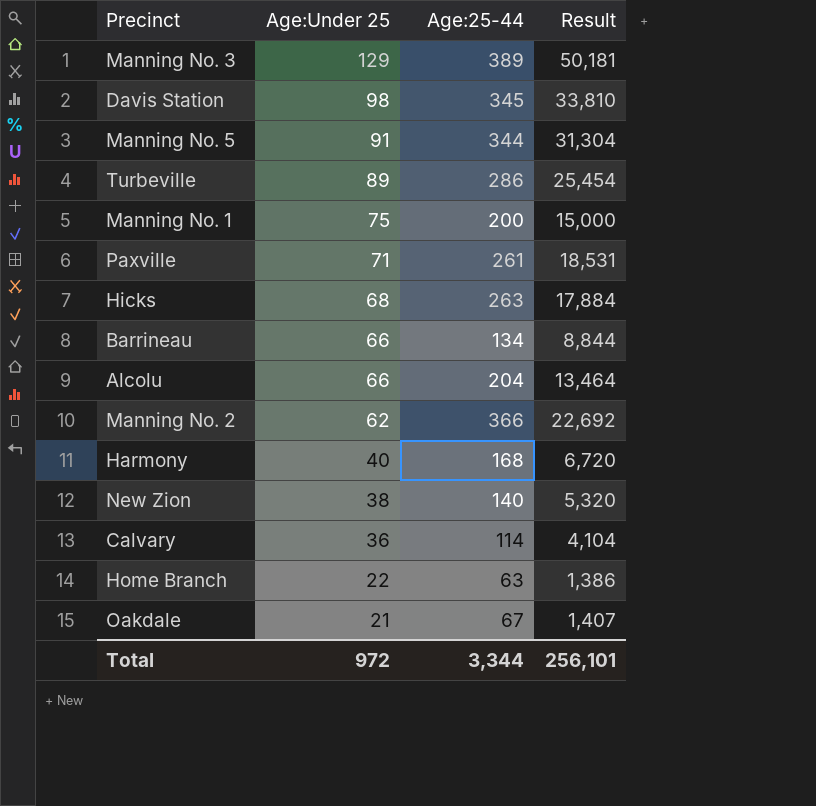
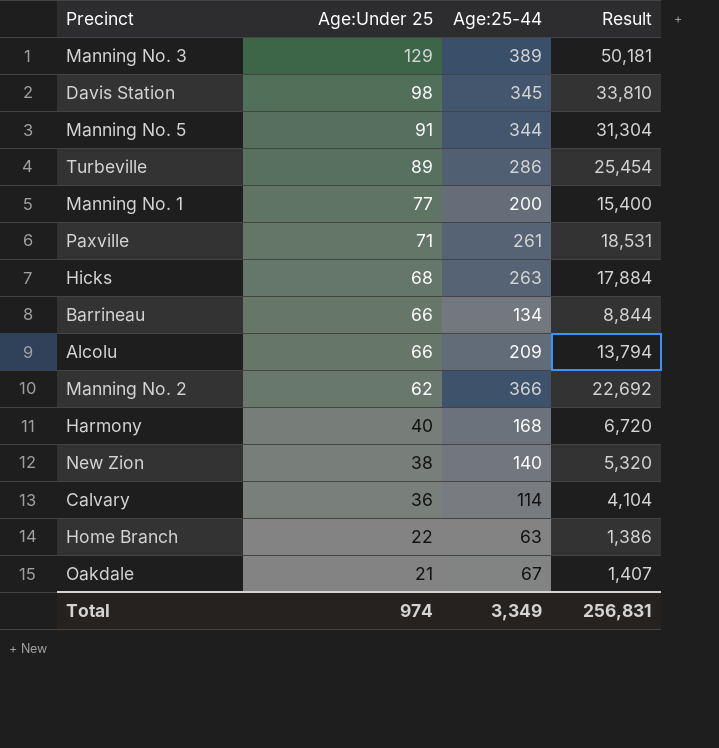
Manning No. 1 | Age:Under 25: 75 -> 77
Manning No. 1 | Result: 15,000 -> 15,400
Alcolu | Age:25-44: 204 -> 209
Alcolu | Result: 13,464 -> 13,794
Total | Age:Under 25: 972 -> 974
Total | Age:25-44: 3,344 -> 3,349
Total | Result: 256,101 -> 256,831

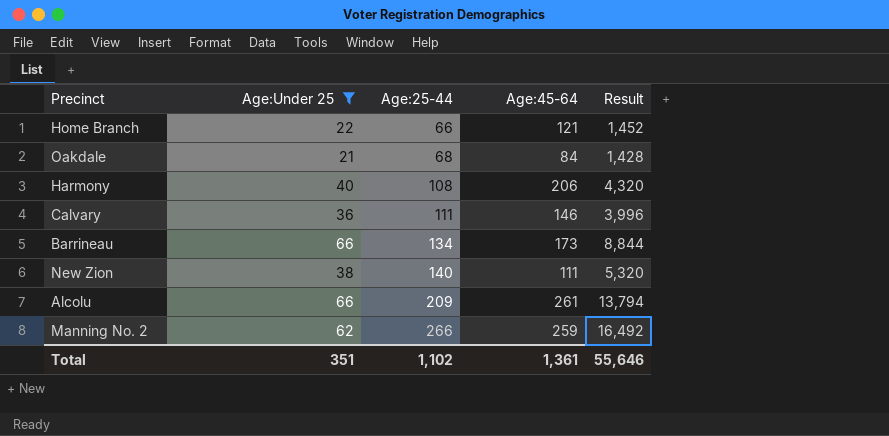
filter: none -> Age:Under 25 <= 66
row order: Age:Under 25 descending -> Age:25-44 ascending
column Age:45-64 | position: none -> 4
Home Branch | Age:25-44: 63 -> 66
Home Branch | Result: 1,386 -> 1,452
Oakdale | Age:25-44: 67 -> 68
Oakdale | Result: 1,407 -> 1,428
Harmony | Age:25-44: 168 -> 108
Harmony | Result: 6,720 -> 4,320
Calvary | Age:25-44: 114 -> 111
Calvary | Result: 4,104 -> 3,996
Manning No. 2 | Age:25-44: 366 -> 266
Manning No. 2 | Result: 22,692 -> 16,492
Total | Age:Under 25: 974 -> 351
Total | Age:25-44: 3,349 -> 1,102
Total | Result: 256,831 -> 55,646

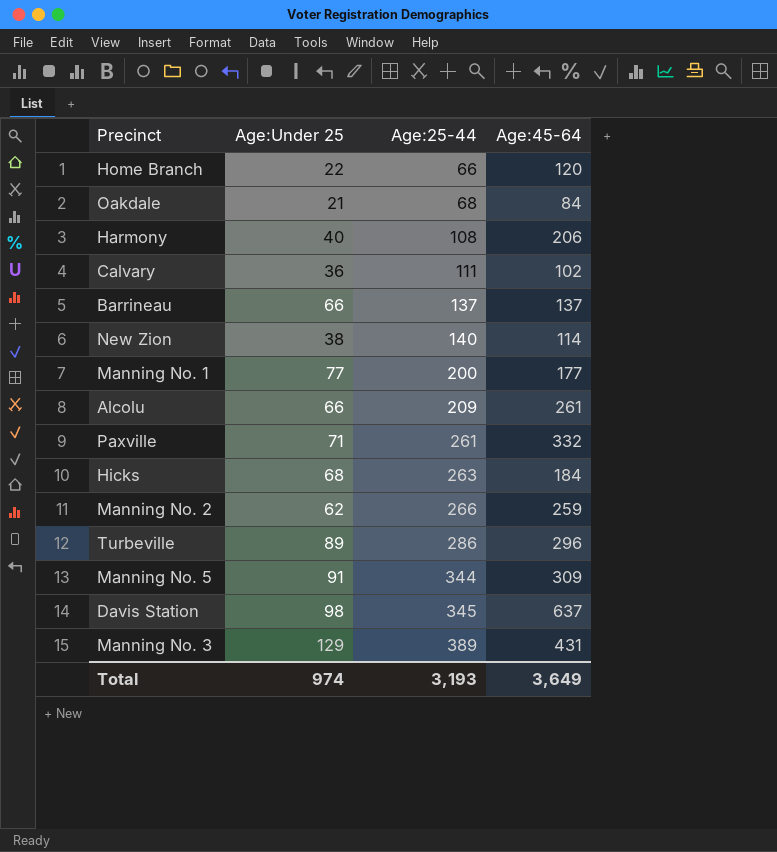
filter: Age:Under 25 <= 66 -> none
column Result | formula: [Age:Under 25] * [Age:25-44] -> none
Home Branch | Age:45-64: 121 -> 120
Calvary | Age:45-64: 146 -> 102
Barrineau | Age:25-44: 134 -> 137
Barrineau | Age:45-64: 173 -> 137
New Zion | Age:45-64: 111 -> 114
Total | Age:Under 25: 351 -> 974
Total | Age:25-44: 1,102 -> 3,193
Total | Age:45-64: 1,361 -> 3,649

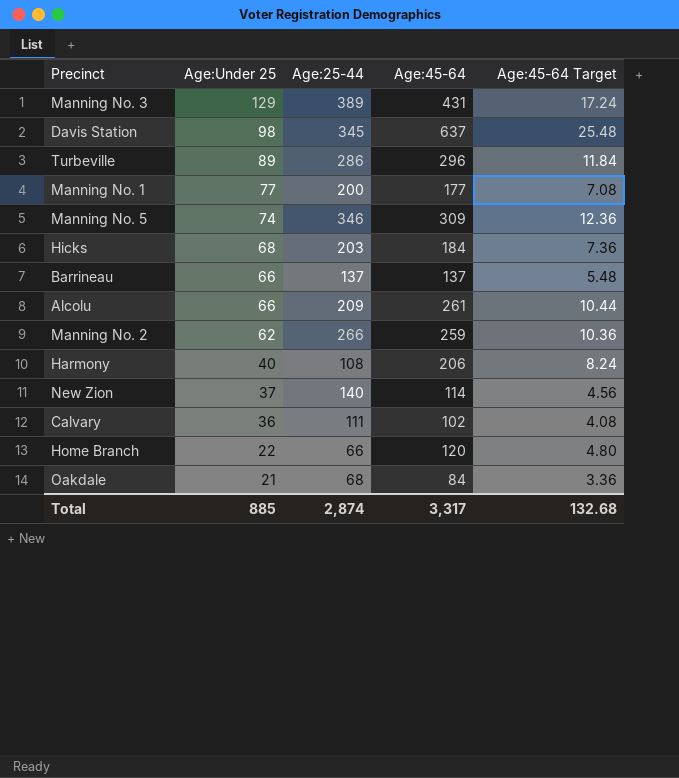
row order: Age:25-44 ascending -> Age:Under 25 descending
column Age:45-64 Target | formula: none -> [Age:45-64] * 0.04
row Paxville: 71 | 261 | 332 -> none
Manning No. 5 | Age:Under 25: 91 -> 74
Manning No. 5 | Age:25-44: 344 -> 346
Hicks | Age:25-44: 263 -> 203
New Zion | Age:Under 25: 38 -> 37
Total | Age:Under 25: 974 -> 885
Total | Age:25-44: 3,193 -> 2,874
Total | Age:45-64: 3,649 -> 3,317

